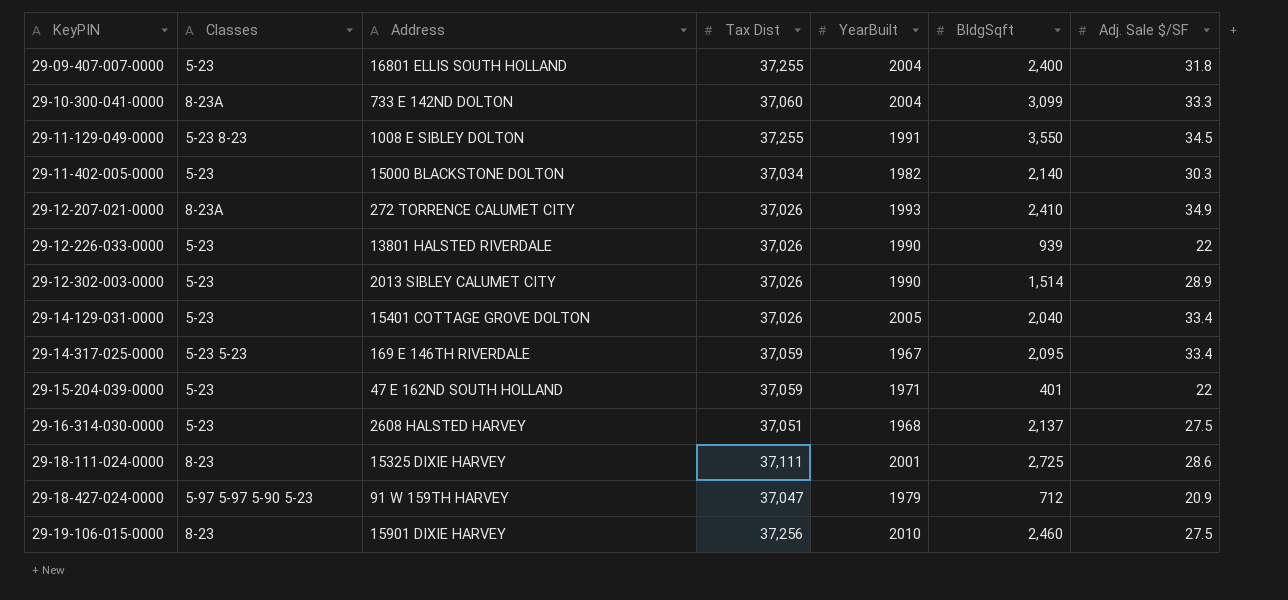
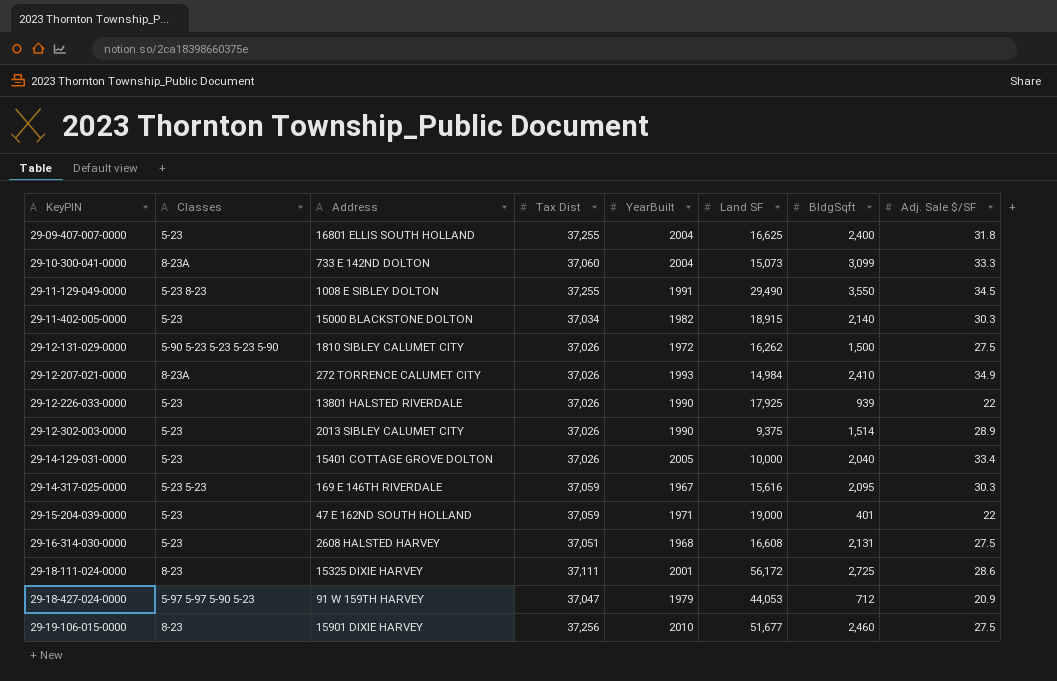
column Land SF | position: none -> 6
row 29-12-131-029-0000: none -> 5-90 5-23 5-23 5-23 5-90 | 1810 SIBLEY CALUMET CITY | 37,026 | 1972 | 16,262 | 1,500 | 27.5
29-14-317-025-0000 | Adj. Sale $/SF: 33.4 -> 30.3
29-16-314-030-0000 | BldgSqft: 2,137 -> 2,131

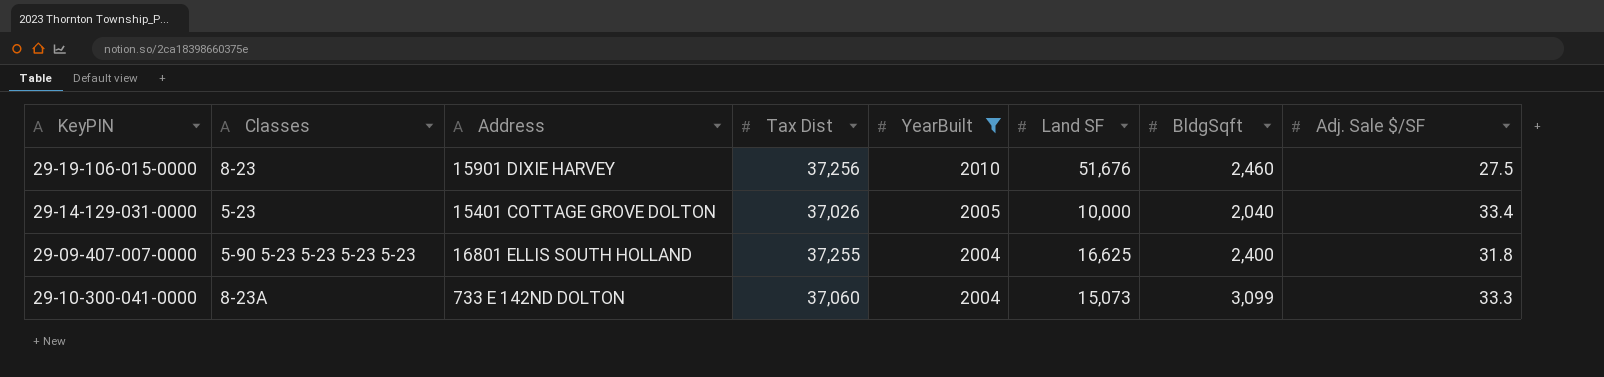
filter: none -> YearBuilt >= 2004
row order: KeyPIN ascending -> YearBuilt descending
29-19-106-015-0000 | Land SF: 51,677 -> 51,676
29-09-407-007-0000 | Classes: 5-23 -> 5-90 5-23 5-23 5-23 5-23

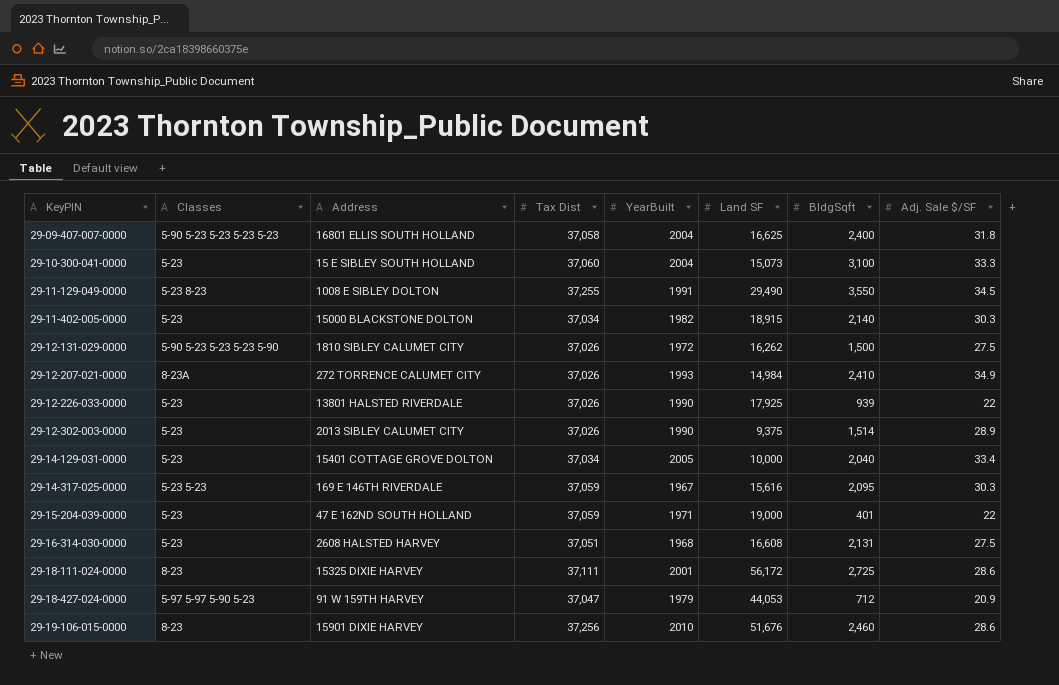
filter: YearBuilt >= 2004 -> none
row order: YearBuilt descending -> KeyPIN ascending
29-09-407-007-0000 | Tax Dist: 37,255 -> 37,058
29-10-300-041-0000 | Classes: 8-23A -> 5-23
29-10-300-041-0000 | Address: 733 E 142ND DOLTON -> 15 E SIBLEY SOUTH HOLLAND
29-10-300-041-0000 | BldgSqft: 3,099 -> 3,100
29-14-129-031-0000 | Tax Dist: 37,026 -> 37,034
29-19-106-015-0000 | Adj. Sale $/SF: 27.5 -> 28.6

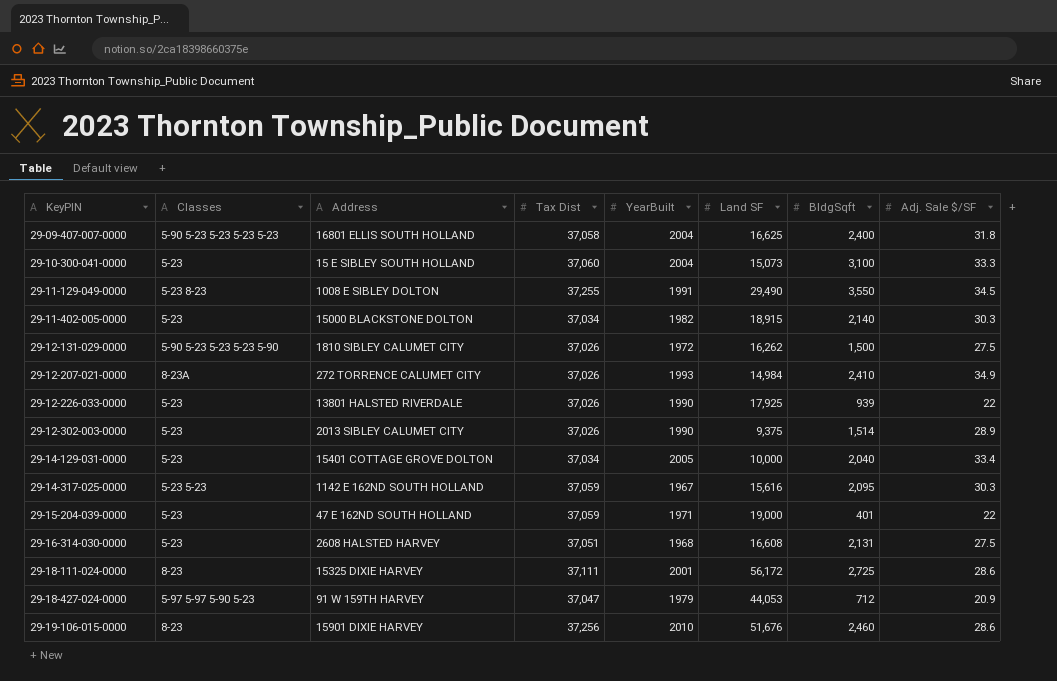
29-14-317-025-0000 | Address: 169 E 146TH RIVERDALE -> 1142 E 162ND SOUTH HOLLAND

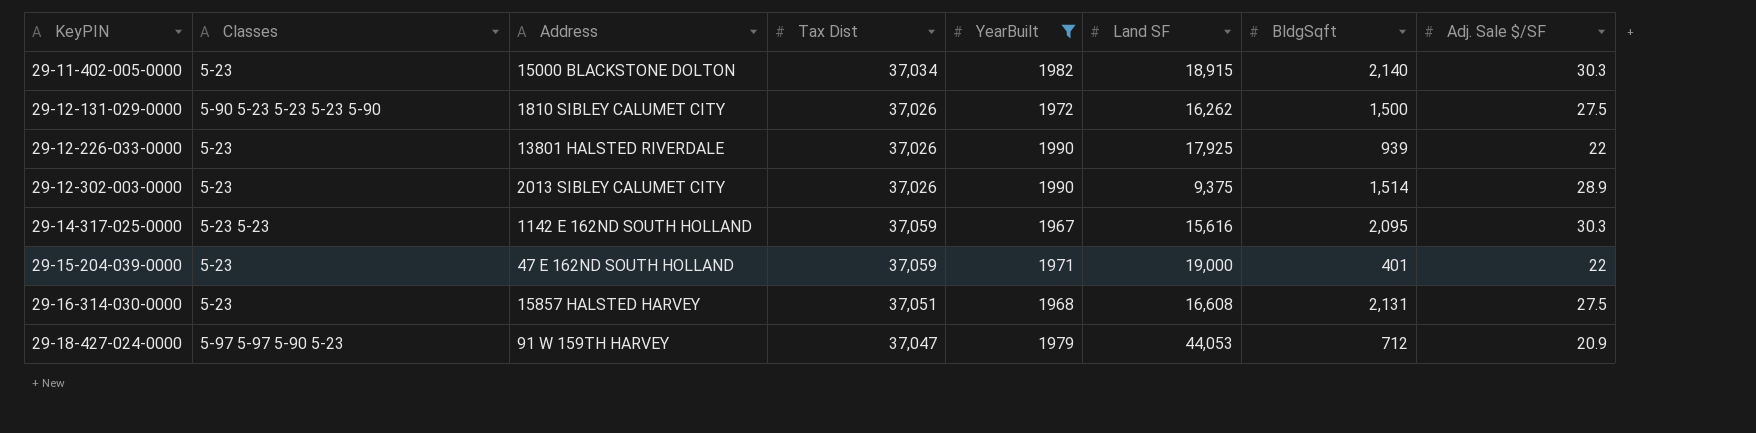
filter: none -> YearBuilt <= 1990
29-16-314-030-0000 | Address: 2608 HALSTED HARVEY -> 15857 HALSTED HARVEY

